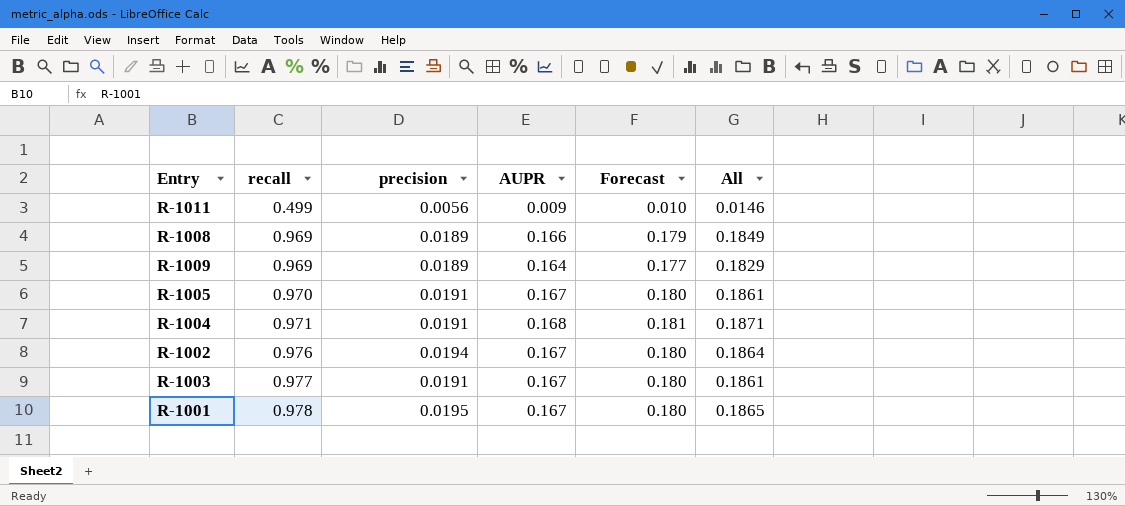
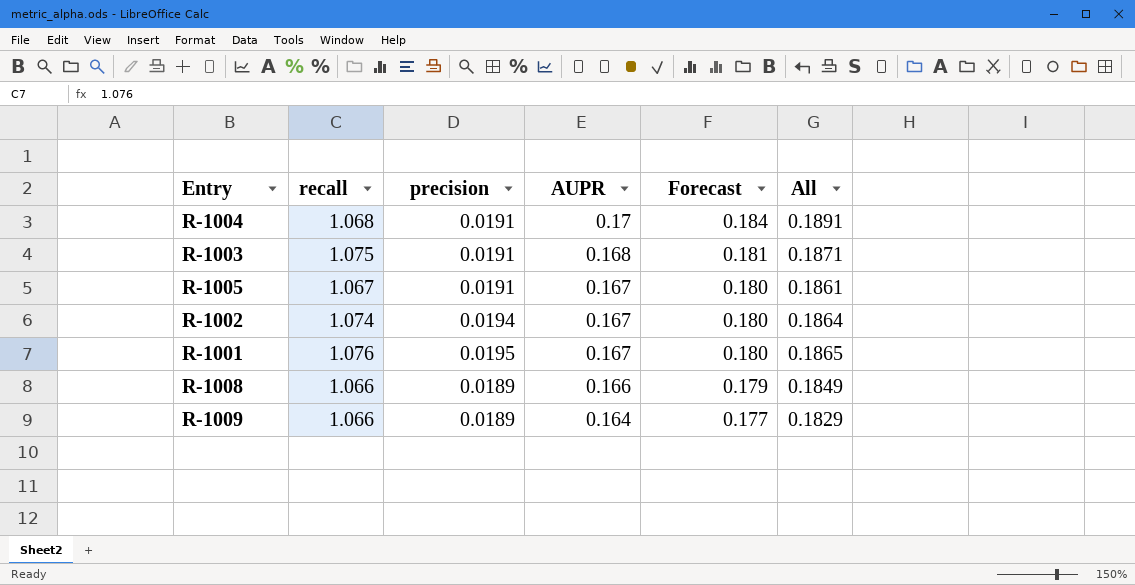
row order: recall ascending -> AUPR descending
row R-1011: 0.499 | 0.0056 | 0.009 | 0.010 | 0.0146 -> none
R-1004 | recall: 0.971 -> 1.068
R-1004 | AUPR: 0.168 -> 0.17
R-1004 | Forecast: 0.181 -> 0.184
R-1004 | All: 0.1871 -> 0.1891
R-1003 | recall: 0.977 -> 1.075
R-1003 | AUPR: 0.167 -> 0.168
R-1003 | Forecast: 0.180 -> 0.181
R-1003 | All: 0.1861 -> 0.1871
R-1005 | recall: 0.970 -> 1.067
R-1002 | recall: 0.976 -> 1.074
R-1001 | recall: 0.978 -> 1.076
R-1008 | recall: 0.969 -> 1.066
R-1009 | recall: 0.969 -> 1.066

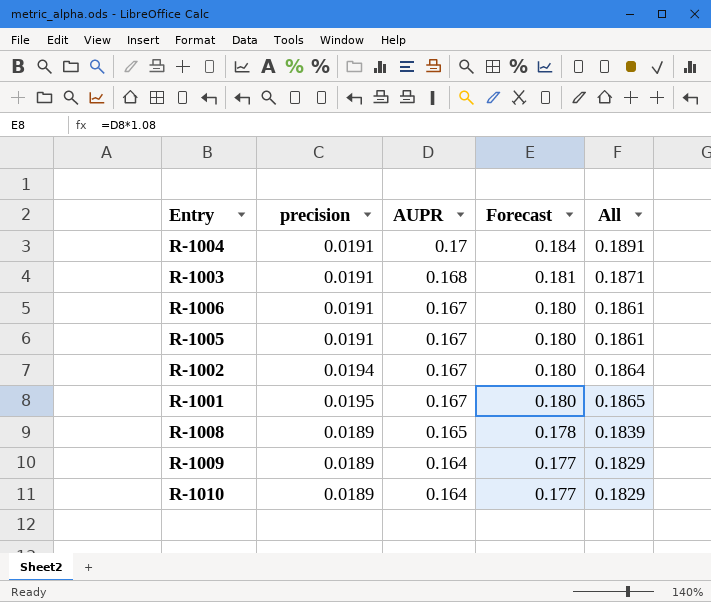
column recall | position: 2 -> none
row R-1006: none -> 0.0191 | 0.167 | 0.180 | 0.1861
R-1008 | AUPR: 0.166 -> 0.165
R-1008 | Forecast: 0.179 -> 0.178
R-1008 | All: 0.1849 -> 0.1839
row R-1010: none -> 0.0189 | 0.164 | 0.177 | 0.1829

